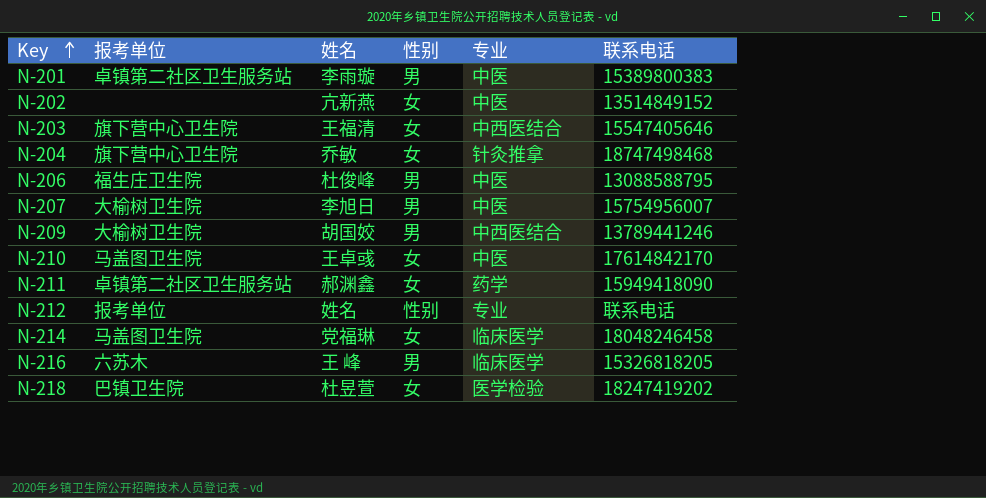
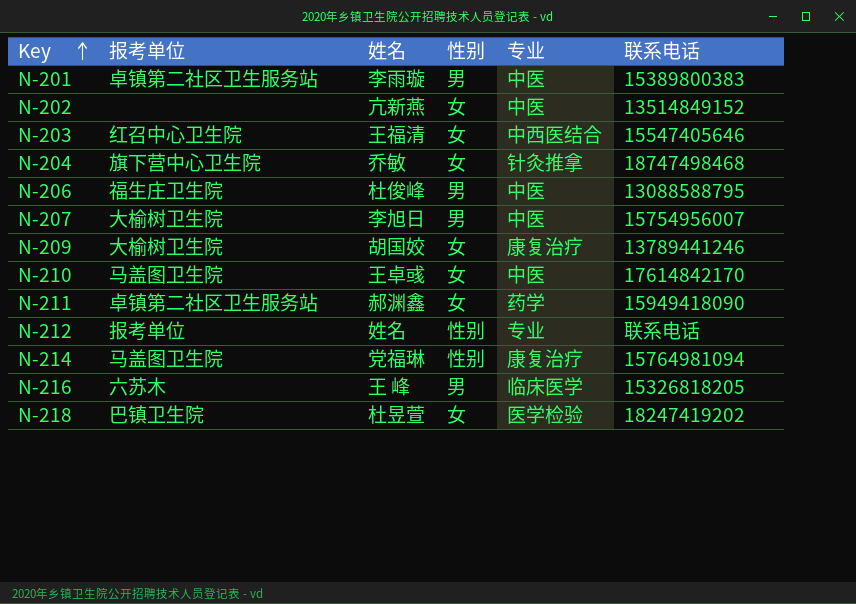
N-203 | 报考单位: 旗下营中心卫生院 -> 红召中心卫生院
N-209 | 性别: 男 -> 女
N-209 | 专业: 中西医结合 -> 康复治疗
N-214 | 性别: 女 -> 性别
N-214 | 专业: 临床医学 -> 康复治疗
N-214 | 联系电话: 18048246458 -> 15764981094

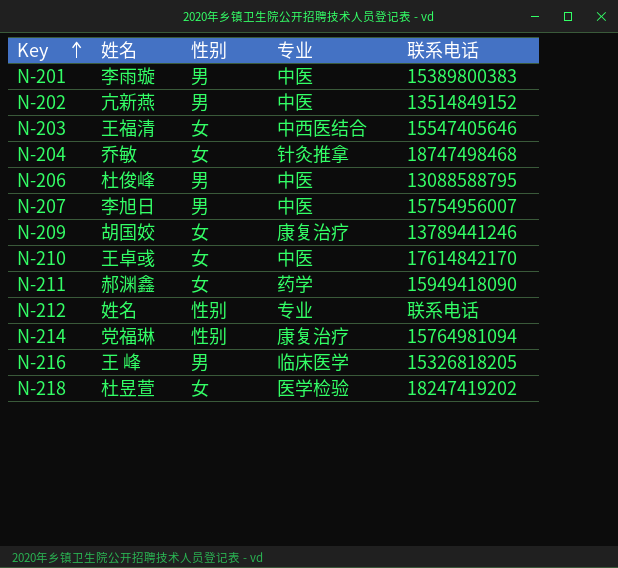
column 报考单位 | position: 2 -> none
N-202 | 性别: 女 -> 男

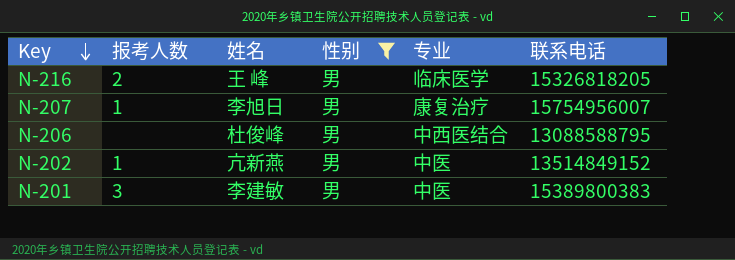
filter: none -> 性别 = 男
row order: Key ascending -> Key descending
column 报考人数 | position: none -> 2
N-207 | 专业: 中医 -> 康复治疗
N-206 | 专业: 中医 -> 中西医结合
N-201 | 姓名: 李雨璇 -> 李建敏

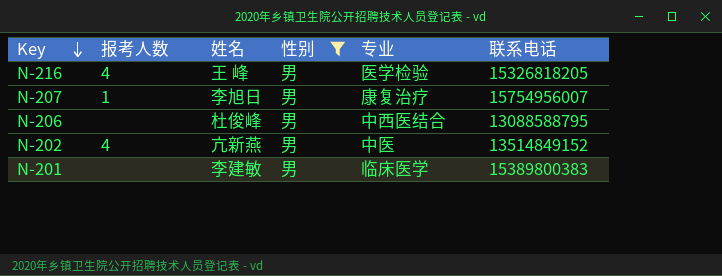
N-216 | 报考人数: 2 -> 4
N-216 | 专业: 临床医学 -> 医学检验
N-202 | 报考人数: 1 -> 4
N-201 | 报考人数: 3 -> none
N-201 | 专业: 中医 -> 临床医学

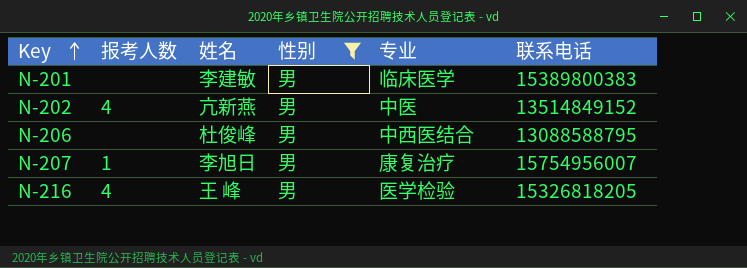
row order: Key descending -> Key ascending

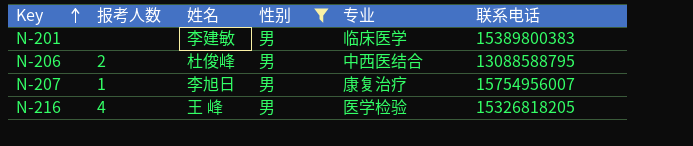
row N-202: 4 | 亢新燕 | 男 | 中医 | 13514849152 -> none
N-206 | 报考人数: none -> 2

